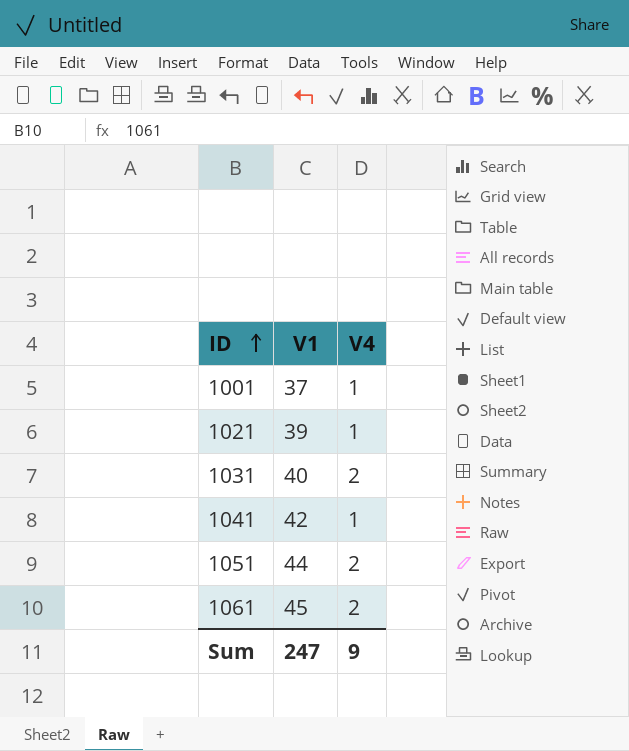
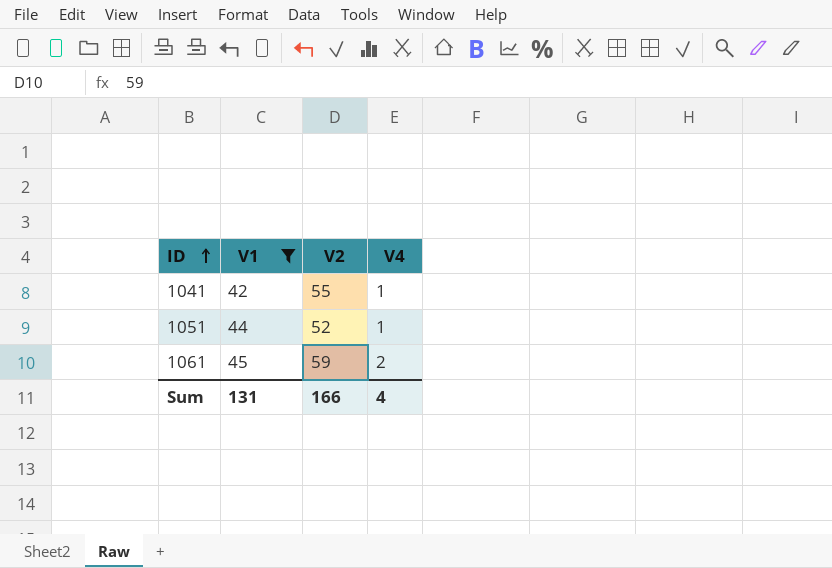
filter: none -> V1 >= 42
column V2 | position: none -> 3
1051 | V4: 2 -> 1
Sum | V1: 247 -> 131
Sum | V4: 9 -> 4

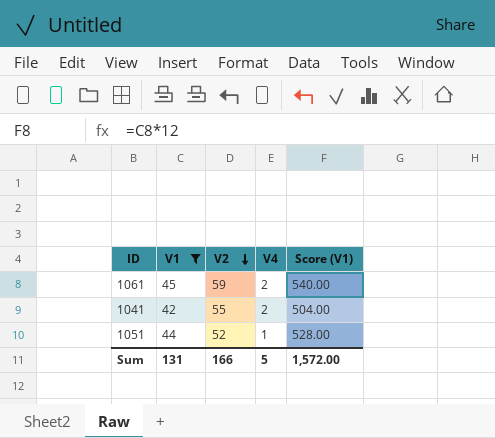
row order: ID ascending -> V2 descending
column Score (V1) | formula: none -> [V1] * 12
1041 | V4: 1 -> 2
Sum | V4: 4 -> 5

